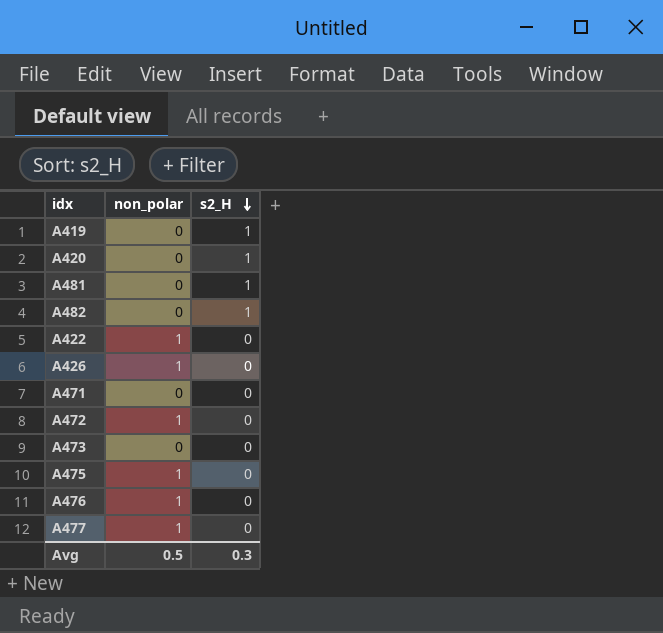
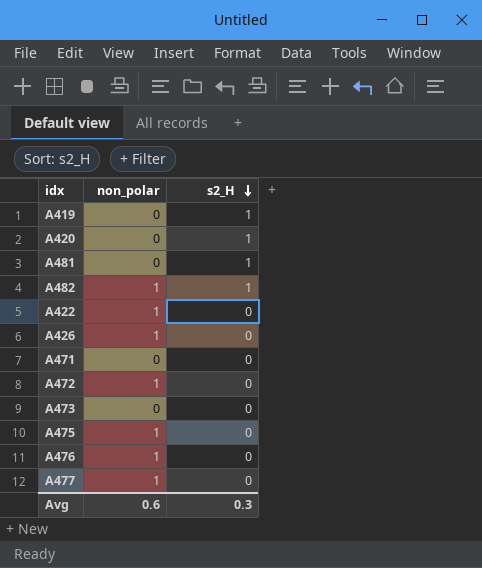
A482 | non_polar: 0 -> 1
Avg | non_polar: 0.5 -> 0.6

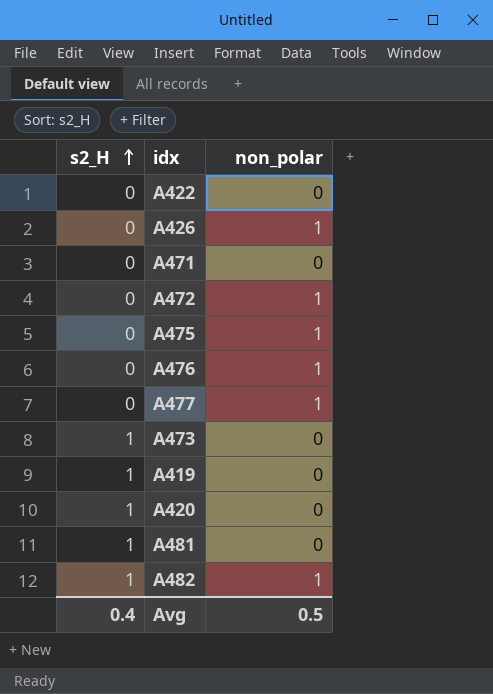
row order: s2_H descending -> s2_H ascending
column s2_H | position: 3 -> 1
A422 | non_polar: 1 -> 0
A473 | s2_H: 0 -> 1
Avg | s2_H: 0.3 -> 0.4
Avg | non_polar: 0.6 -> 0.5

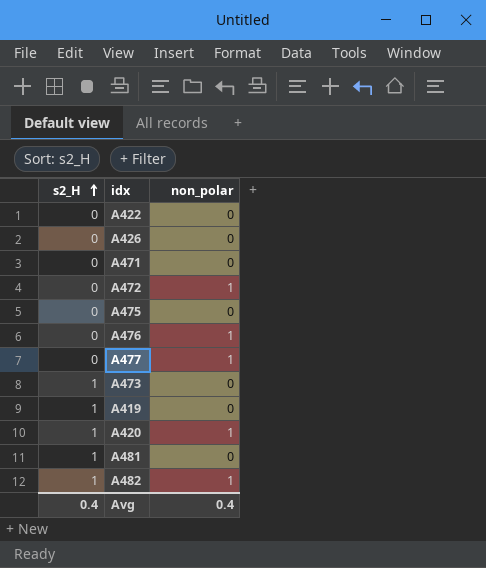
A426 | non_polar: 1 -> 0
A475 | non_polar: 1 -> 0
A420 | non_polar: 0 -> 1
Avg | non_polar: 0.5 -> 0.4

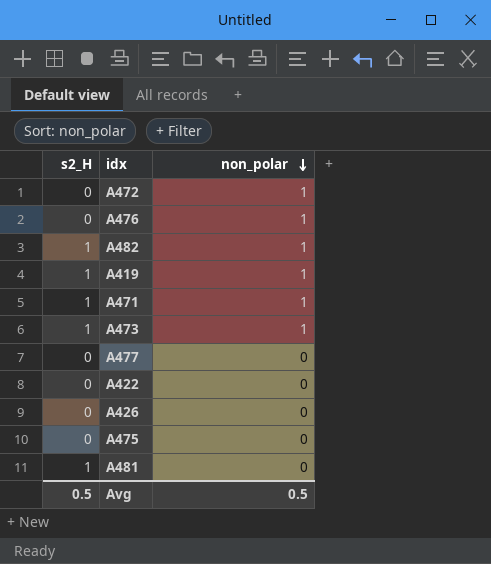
row order: s2_H ascending -> non_polar descending
row A420: 1 | 1 -> none
A419 | non_polar: 0 -> 1
A471 | s2_H: 0 -> 1
A471 | non_polar: 0 -> 1
A473 | non_polar: 0 -> 1
A477 | non_polar: 1 -> 0
Avg | s2_H: 0.4 -> 0.5
Avg | non_polar: 0.4 -> 0.5

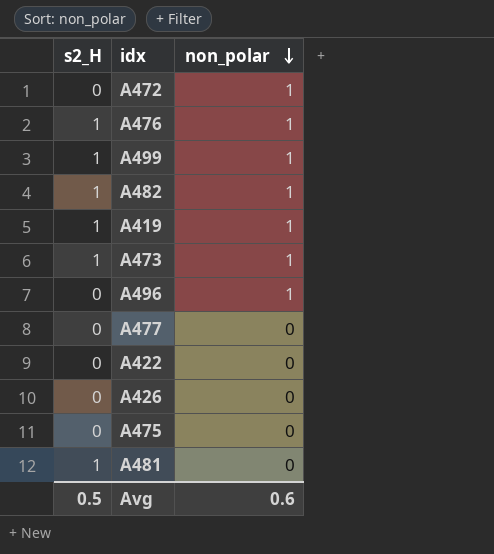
row A471: 1 | 1 -> none
A476 | s2_H: 0 -> 1
row A499: none -> 1 | 1
row A496: none -> 0 | 1
Avg | non_polar: 0.5 -> 0.6

